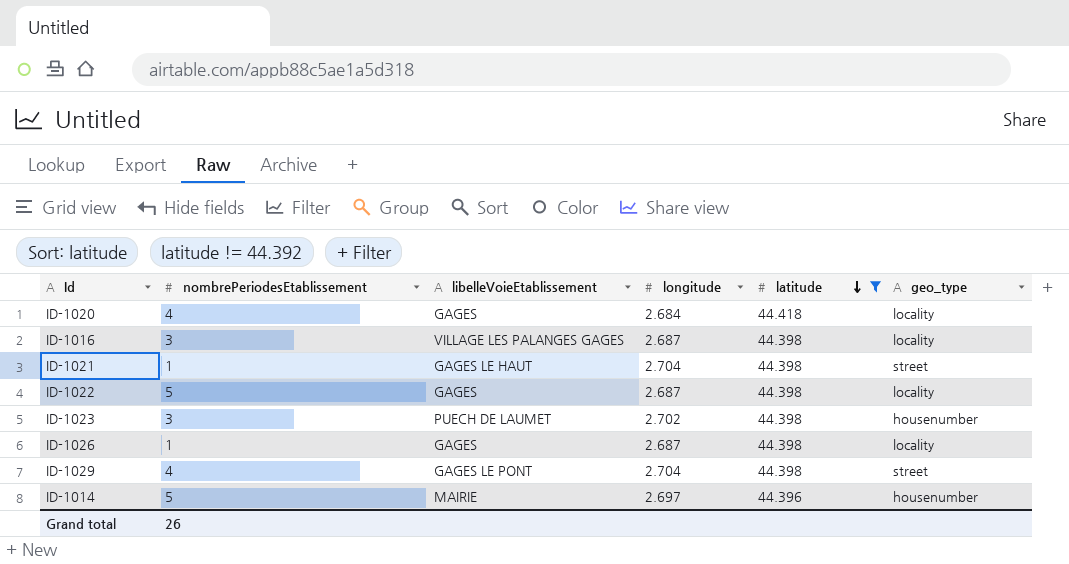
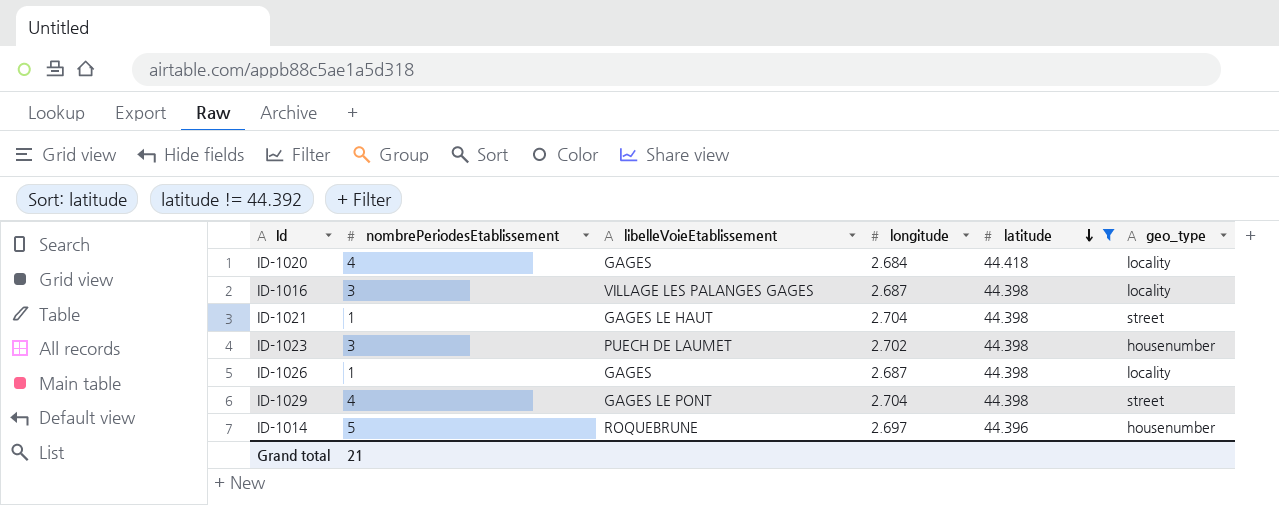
row ID-1022: 5 | GAGES | 2.687 | 44.398 | locality -> none
ID-1014 | libelleVoieEtablissement: MAIRIE -> ROQUEBRUNE
Grand total | nombrePeriodesEtablissement: 26 -> 21

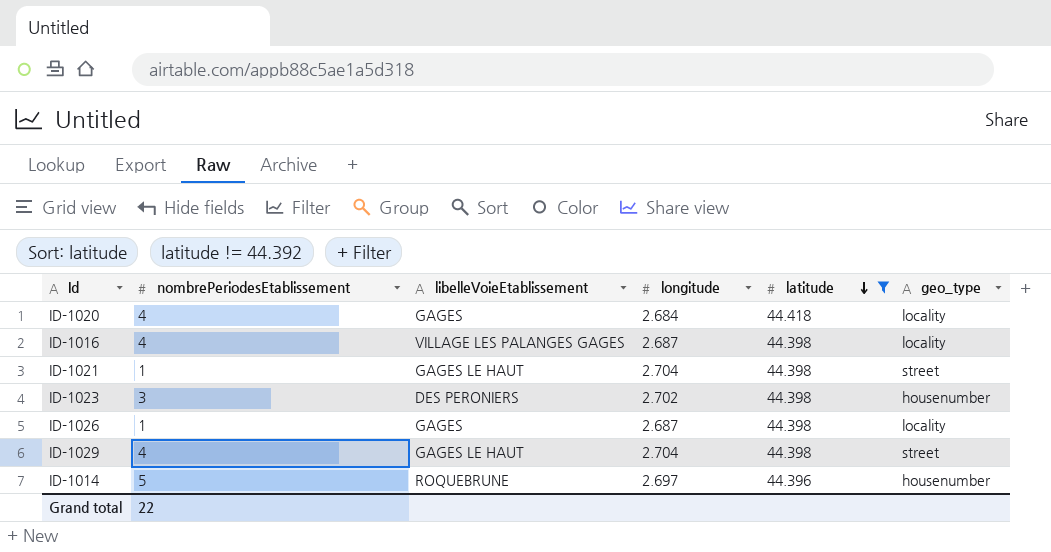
ID-1016 | nombrePeriodesEtablissement: 3 -> 4
ID-1023 | libelleVoieEtablissement: PUECH DE LAUMET -> DES PERONIERS
ID-1029 | libelleVoieEtablissement: GAGES LE PONT -> GAGES LE HAUT
Grand total | nombrePeriodesEtablissement: 21 -> 22

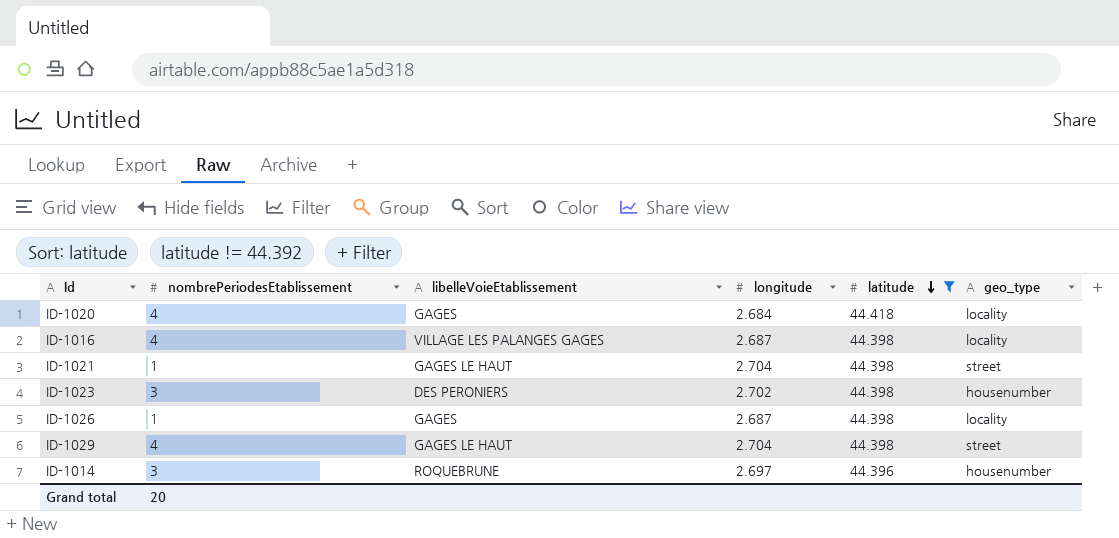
ID-1014 | nombrePeriodesEtablissement: 5 -> 3
Grand total | nombrePeriodesEtablissement: 22 -> 20

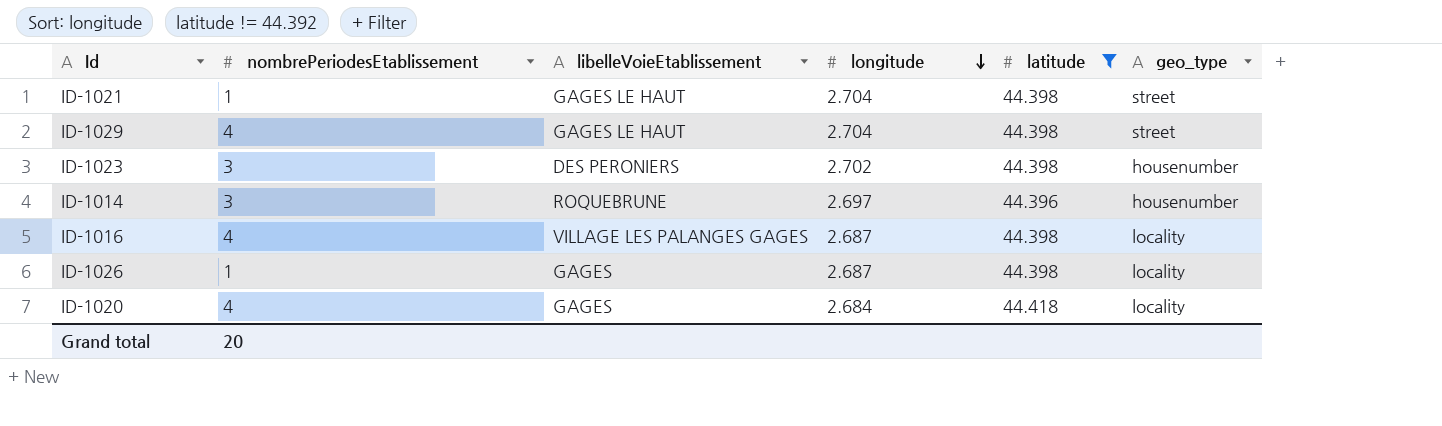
row order: latitude descending -> longitude descending

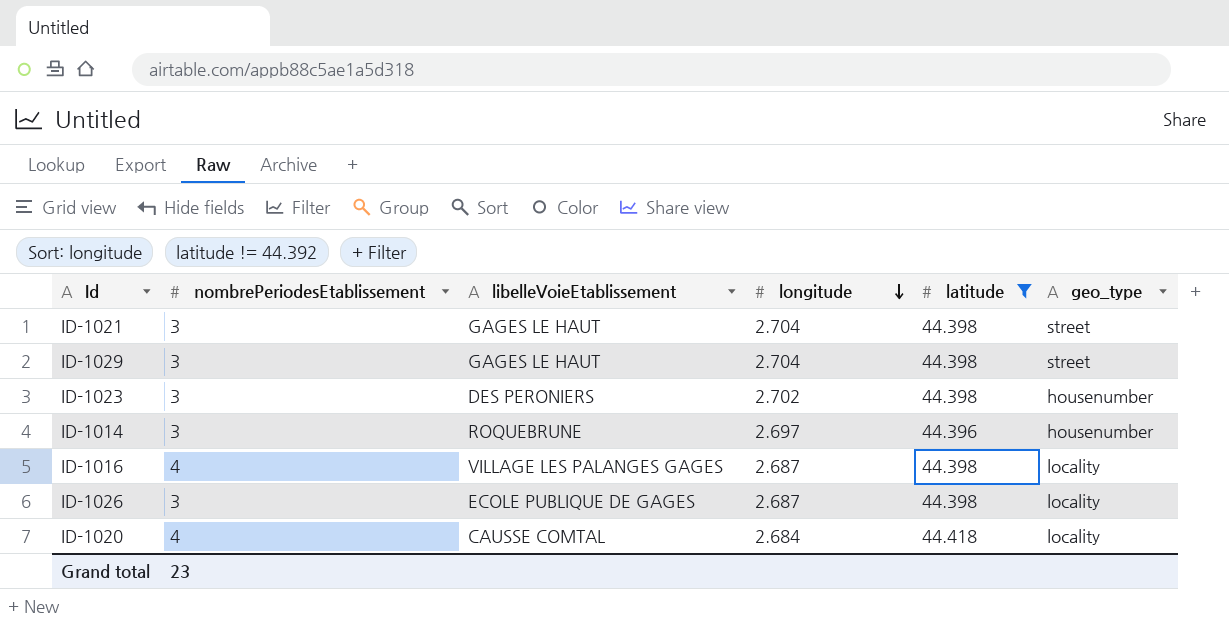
ID-1021 | nombrePeriodesEtablissement: 1 -> 3
ID-1029 | nombrePeriodesEtablissement: 4 -> 3
ID-1026 | nombrePeriodesEtablissement: 1 -> 3
ID-1026 | libelleVoieEtablissement: GAGES -> ECOLE PUBLIQUE DE GAGES
ID-1020 | libelleVoieEtablissement: GAGES -> CAUSSE COMTAL
Grand total | nombrePeriodesEtablissement: 20 -> 23

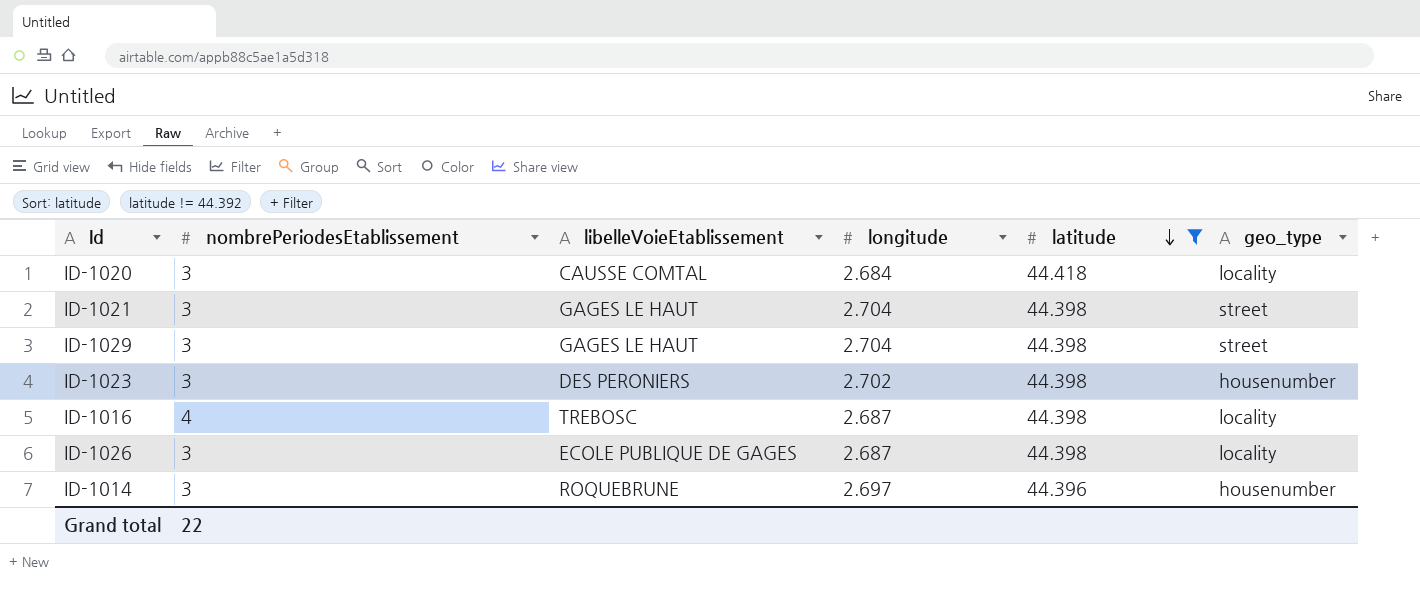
row order: longitude descending -> latitude descending
ID-1020 | nombrePeriodesEtablissement: 4 -> 3
ID-1016 | libelleVoieEtablissement: VILLAGE LES PALANGES GAGES -> TREBOSC
Grand total | nombrePeriodesEtablissement: 23 -> 22

